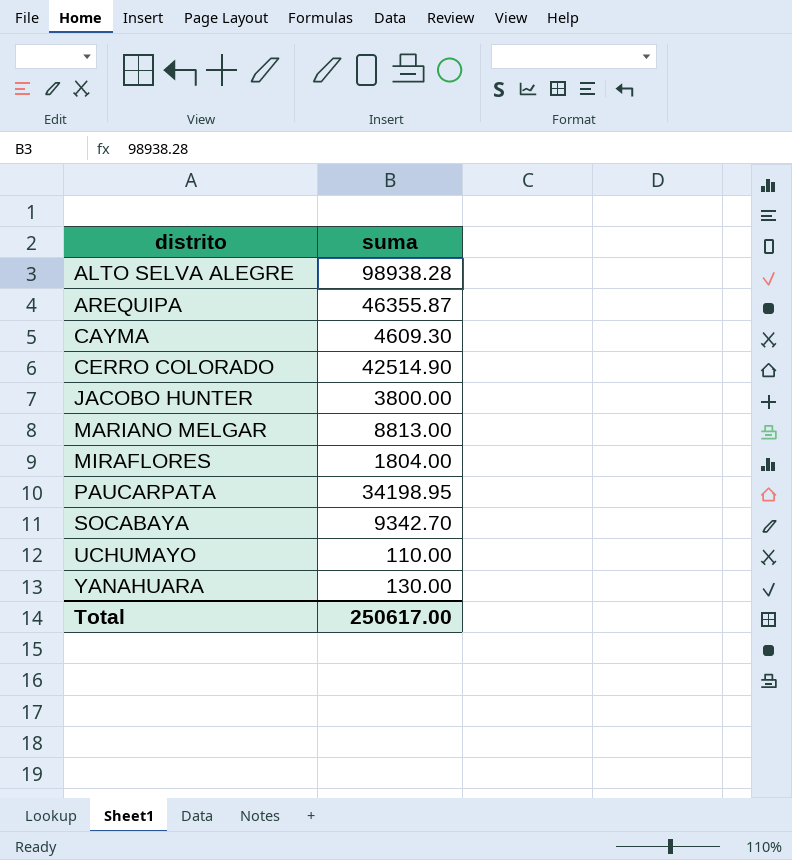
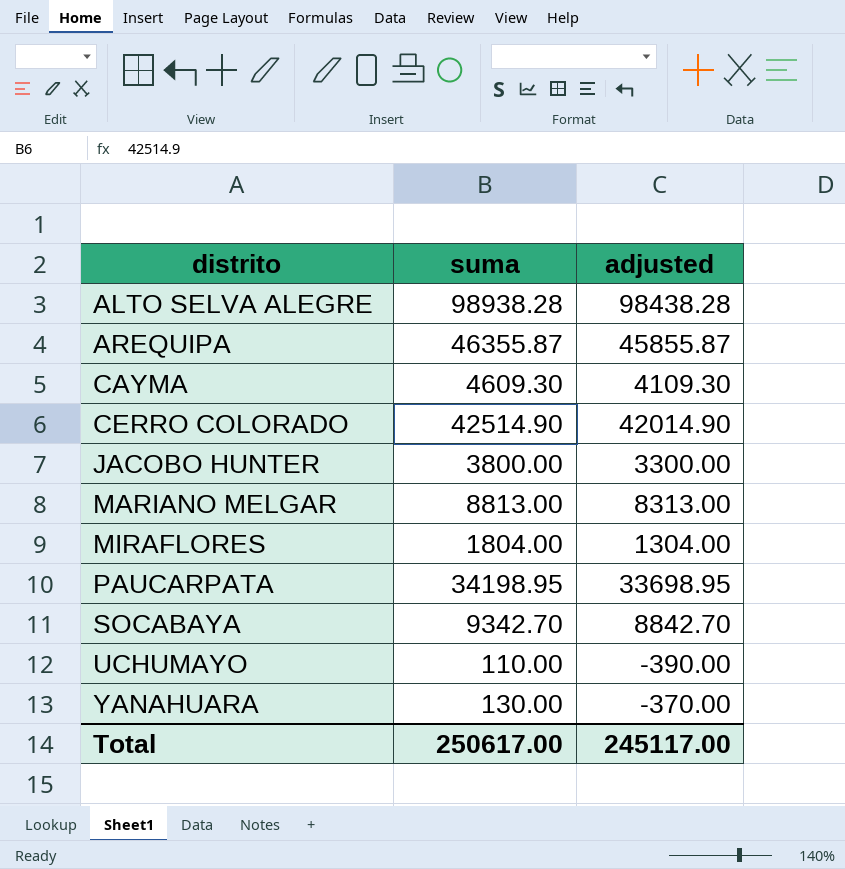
column adjusted | formula: none -> [suma] - 500

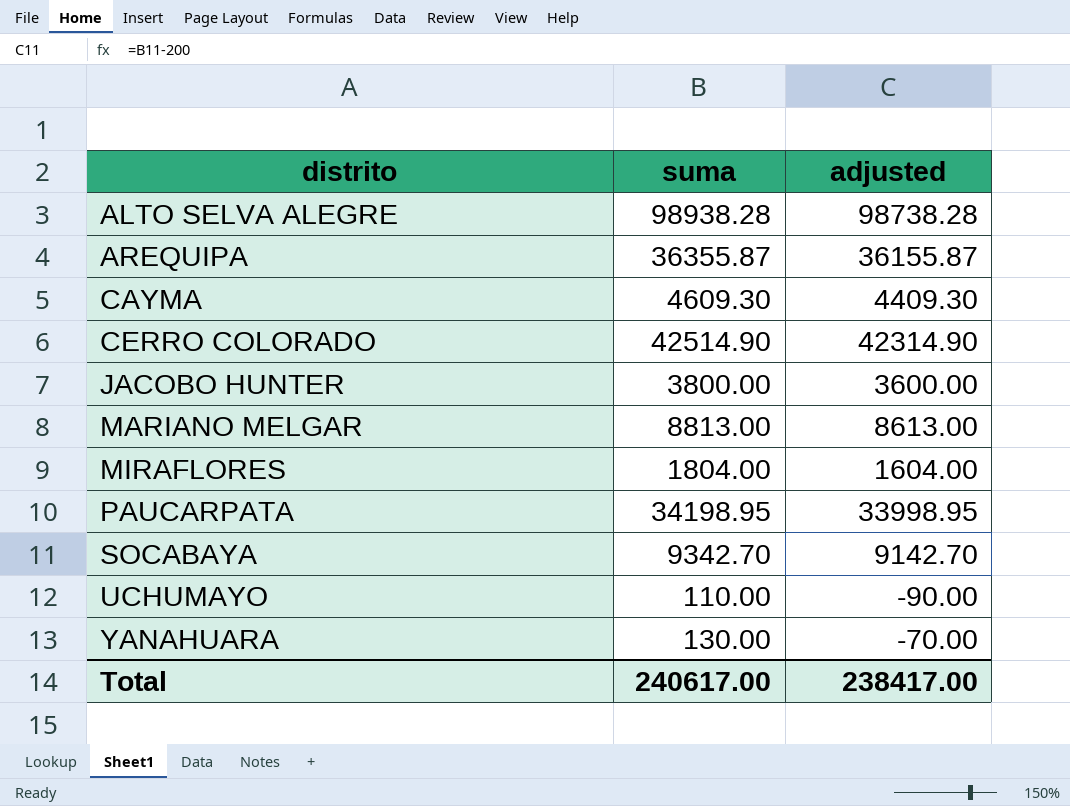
column adjusted | formula: [suma] - 500 -> [suma] - 200
AREQUIPA | suma: 46355.87 -> 36355.87
Total | suma: 250617.00 -> 240617.00
Total | adjusted: 245117.00 -> 238417.00

